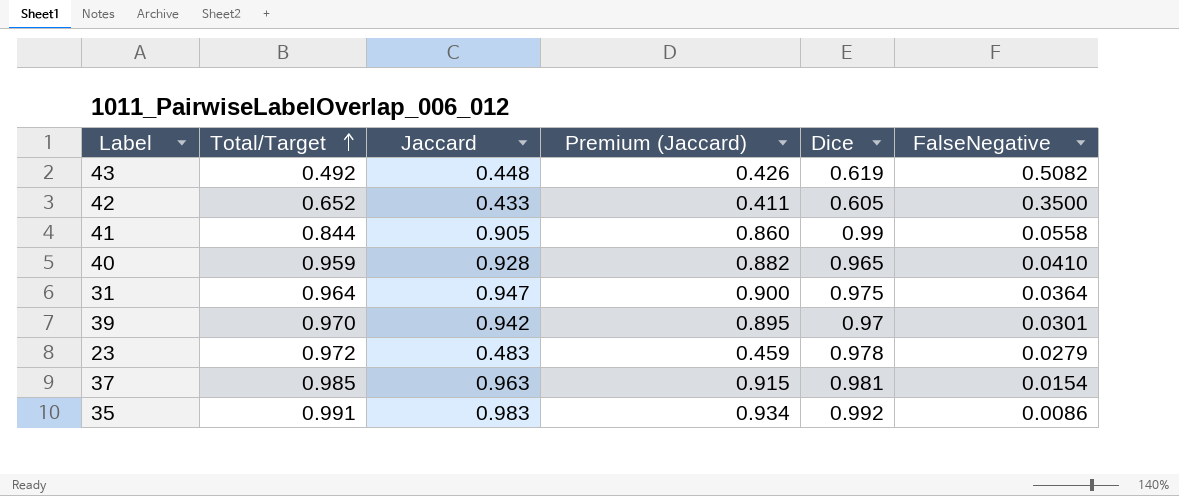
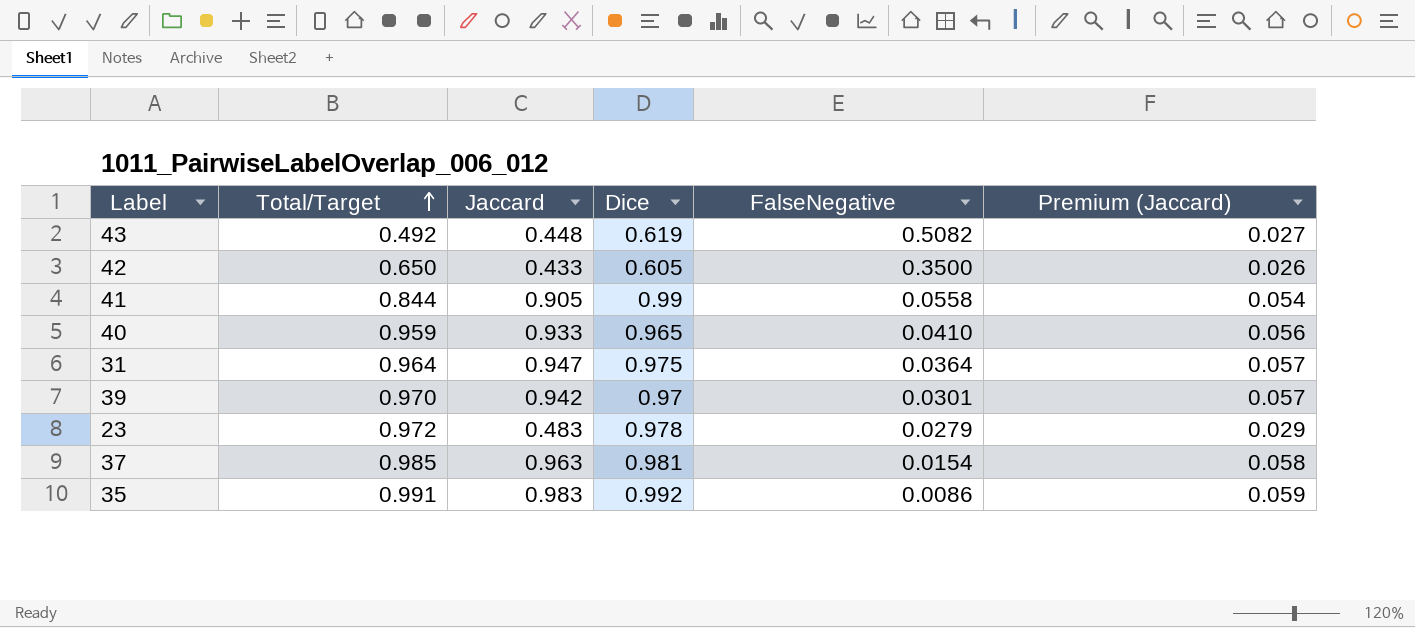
column Premium (Jaccard) | formula: [Jaccard] * 0.95 -> [Jaccard] * 0.06
column Premium (Jaccard) | position: 4 -> 6
42 | Total/Target: 0.652 -> 0.650
40 | Jaccard: 0.928 -> 0.933

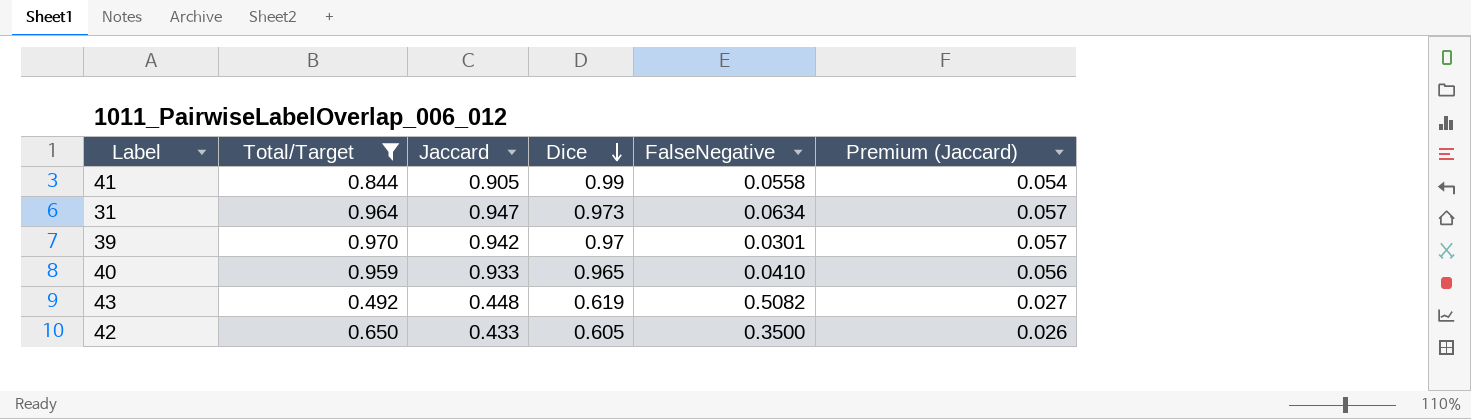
filter: none -> Total/Target <= 0.970
row order: Total/Target ascending -> Dice descending
31 | Dice: 0.975 -> 0.973
31 | FalseNegative: 0.0364 -> 0.0634

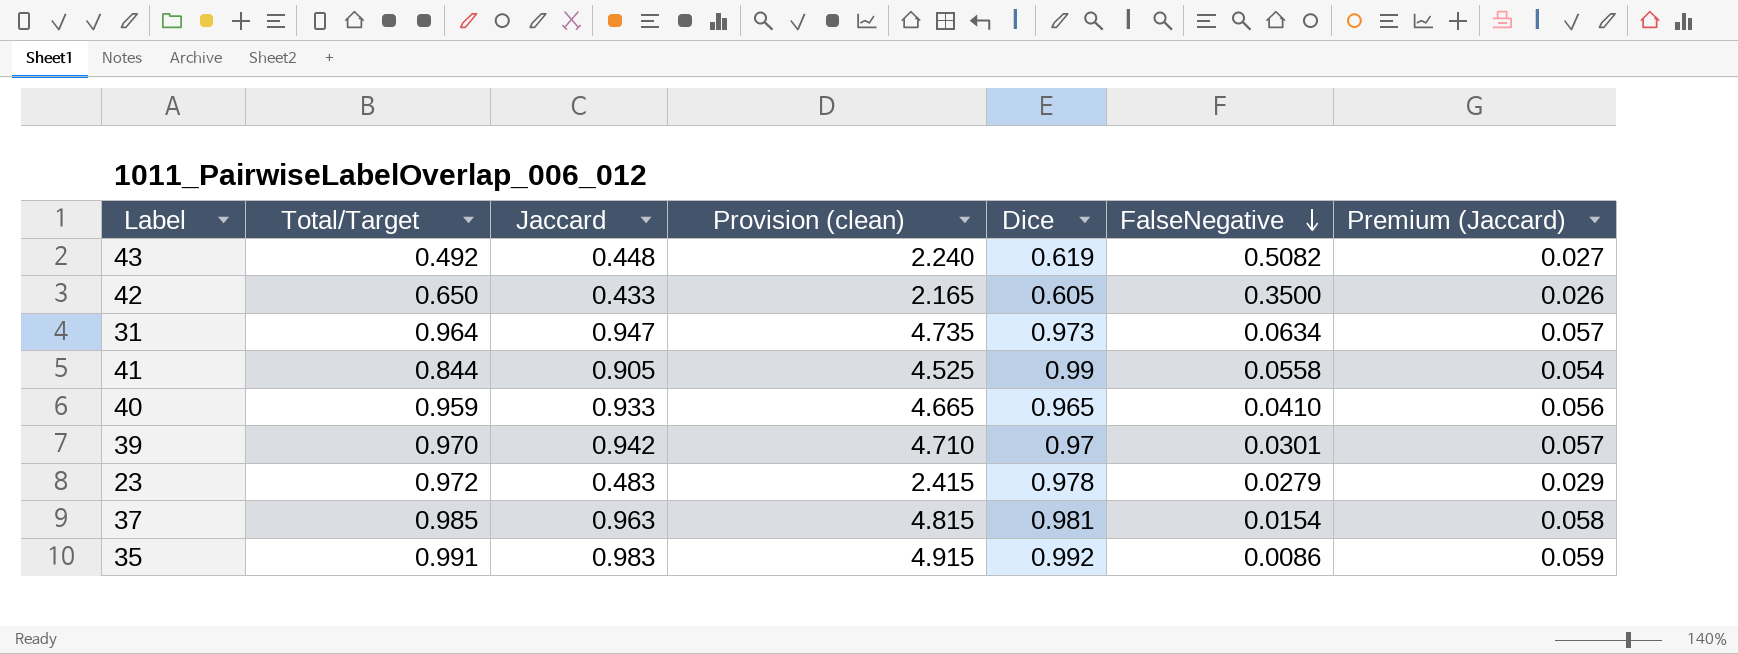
filter: Total/Target <= 0.970 -> none
row order: Dice descending -> FalseNegative descending
column Provision (clean) | formula: none -> [Jaccard] * 5

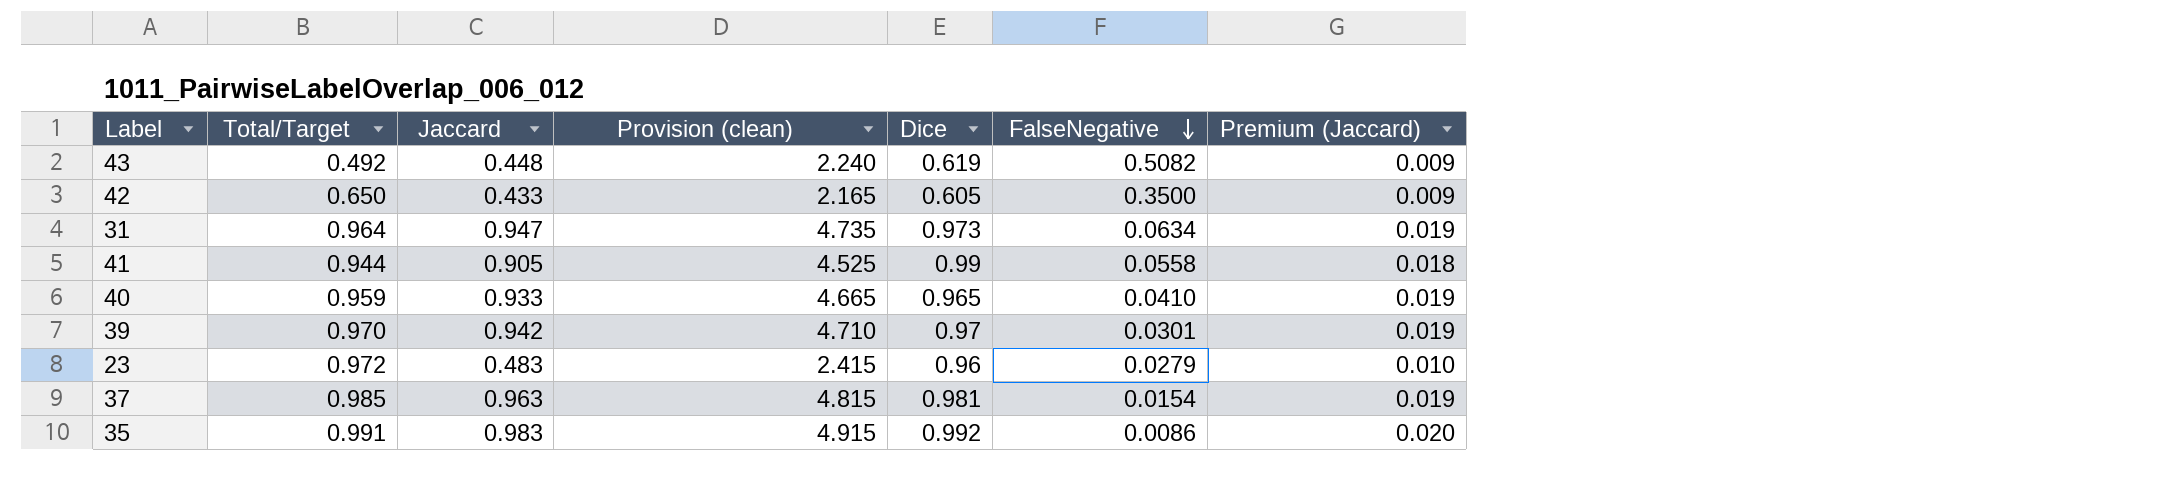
column Premium (Jaccard) | formula: [Jaccard] * 0.06 -> [Jaccard] * 0.02
41 | Total/Target: 0.844 -> 0.944
23 | Dice: 0.978 -> 0.96

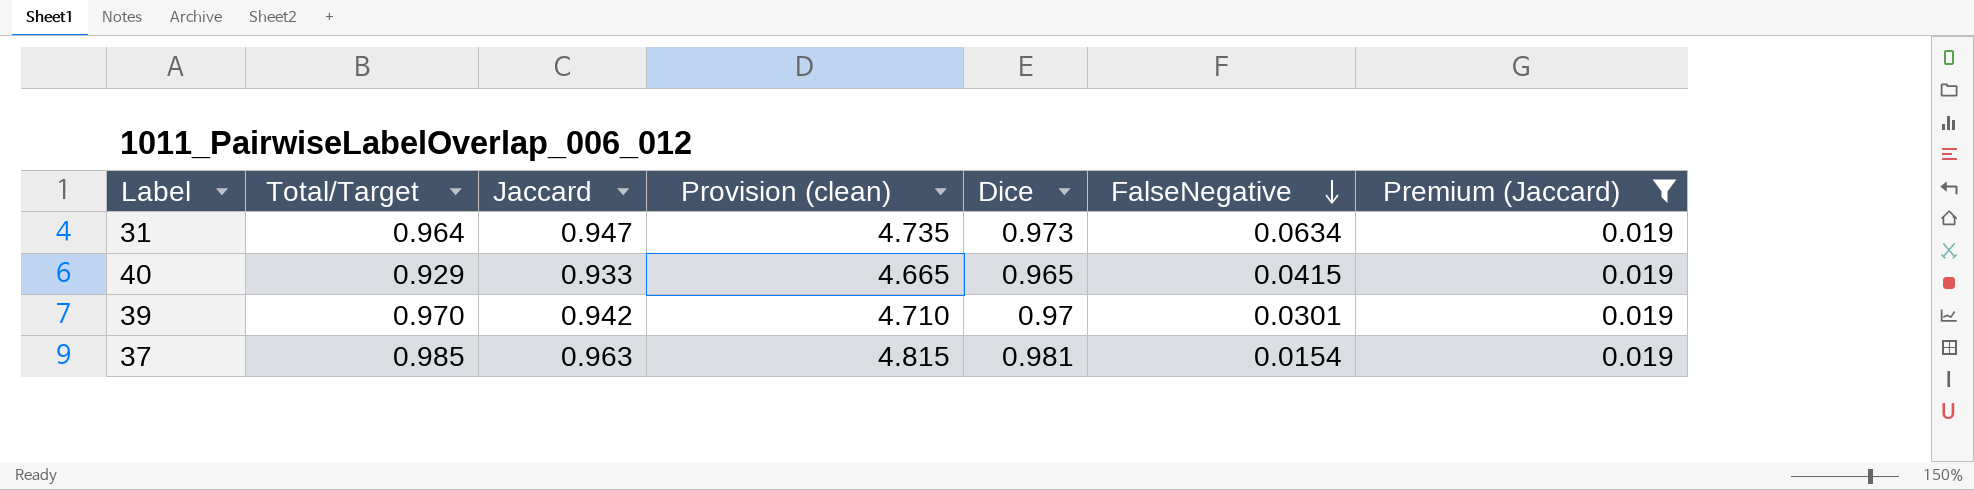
filter: none -> Premium (Jaccard) = 0.019
40 | Total/Target: 0.959 -> 0.929
40 | FalseNegative: 0.0410 -> 0.0415

